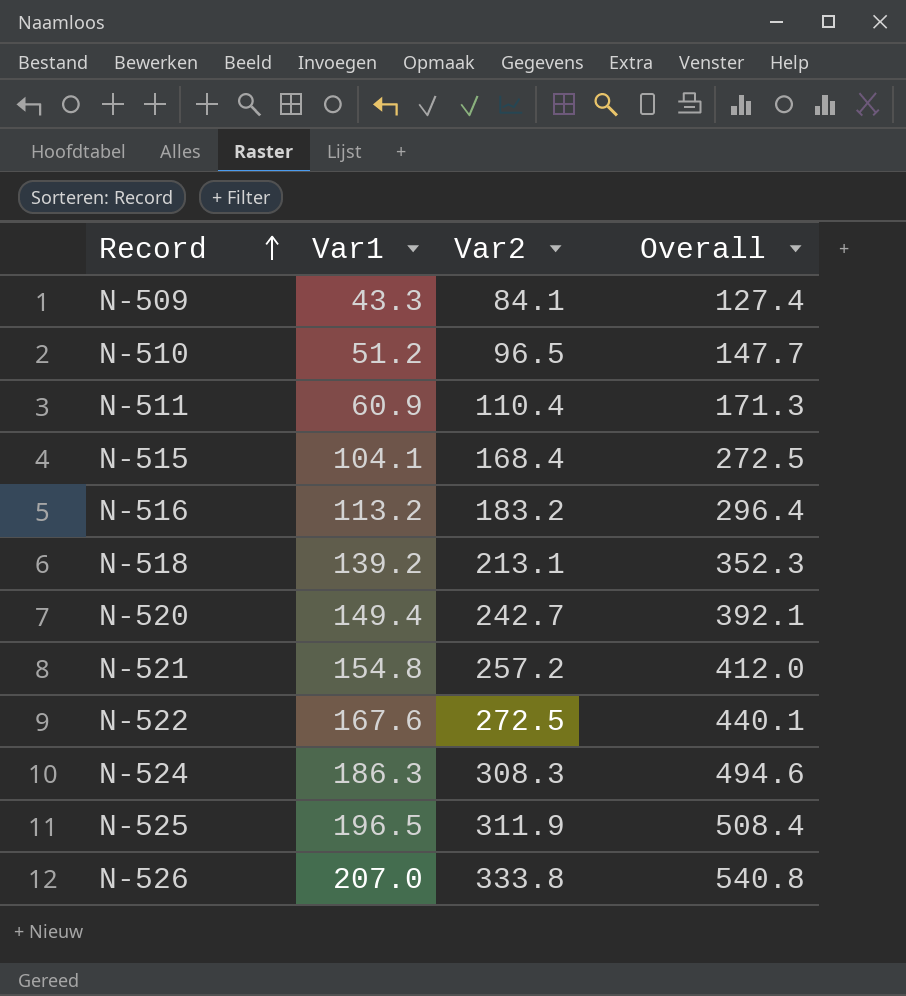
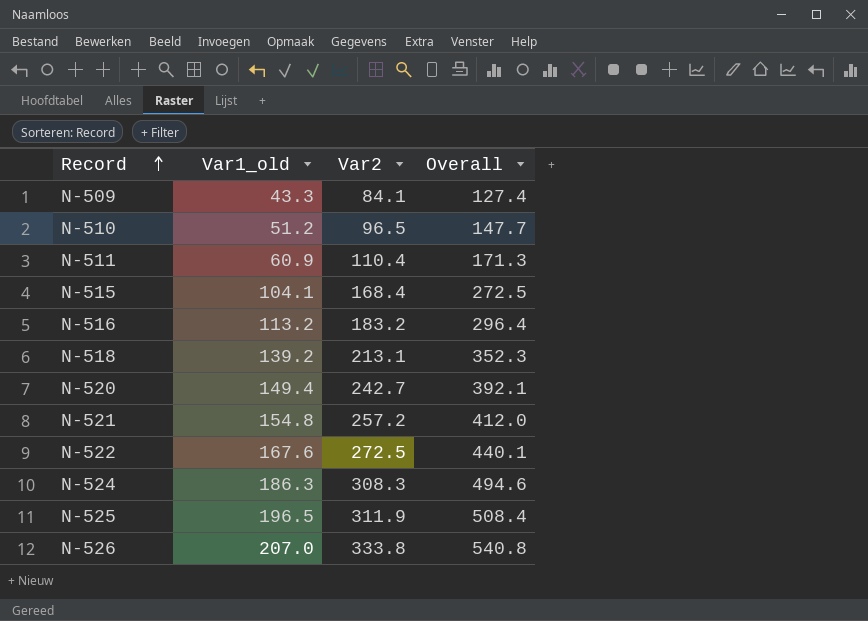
column name: Var1 -> Var1_old

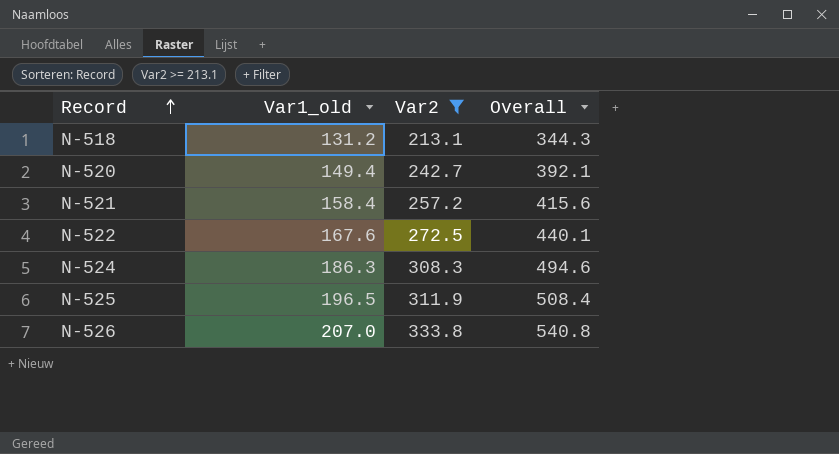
filter: none -> Var2 >= 213.1
N-518 | Var1_old: 139.2 -> 131.2
N-518 | Overall: 352.3 -> 344.3
N-521 | Var1_old: 154.8 -> 158.4
N-521 | Overall: 412.0 -> 415.6

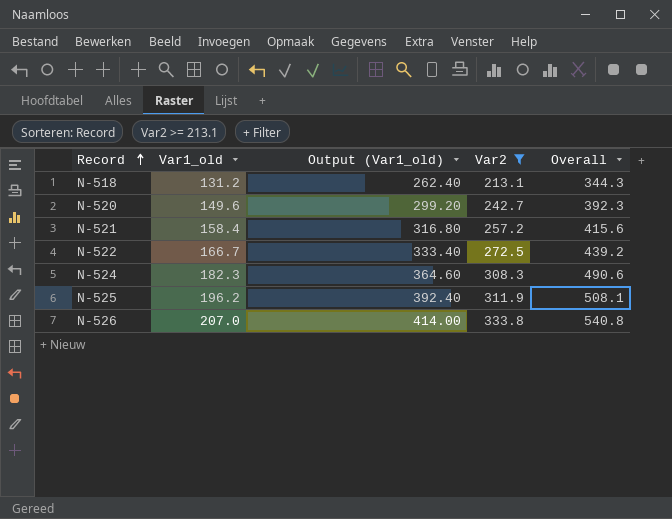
column Output (Var1_old) | formula: none -> [Var1_old] * 2
N-520 | Var1_old: 149.4 -> 149.6
N-520 | Overall: 392.1 -> 392.3
N-522 | Var1_old: 167.6 -> 166.7
N-522 | Overall: 440.1 -> 439.2
N-524 | Var1_old: 186.3 -> 182.3
N-524 | Overall: 494.6 -> 490.6
N-525 | Var1_old: 196.5 -> 196.2
N-525 | Overall: 508.4 -> 508.1

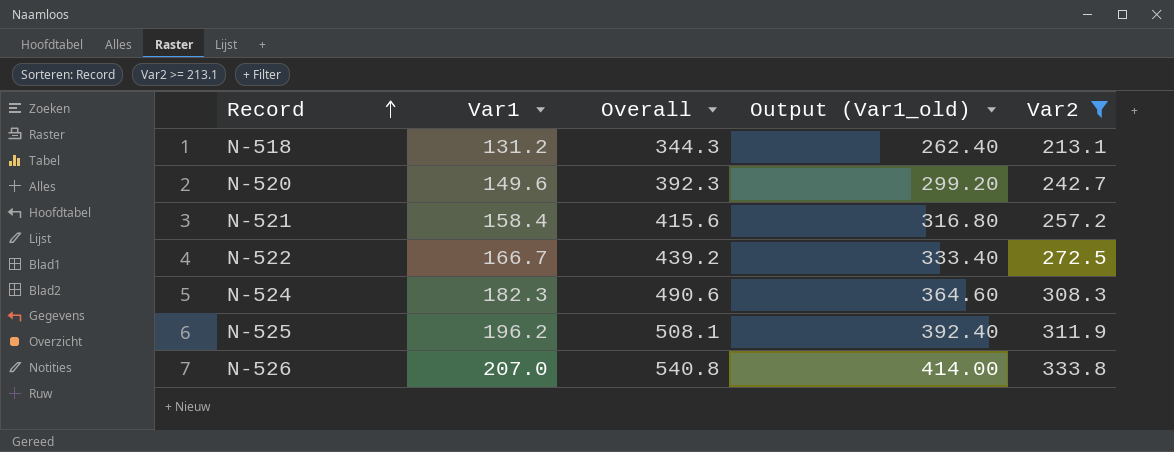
column name: Var1_old -> Var1
column Overall | position: 5 -> 3

